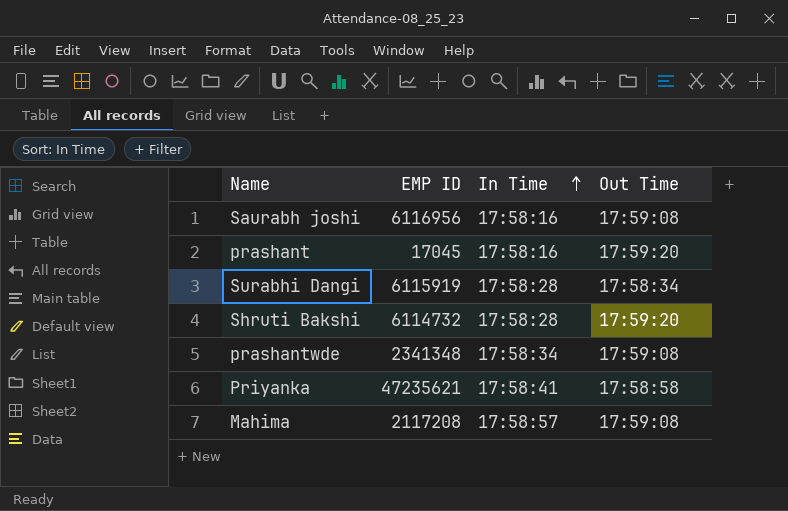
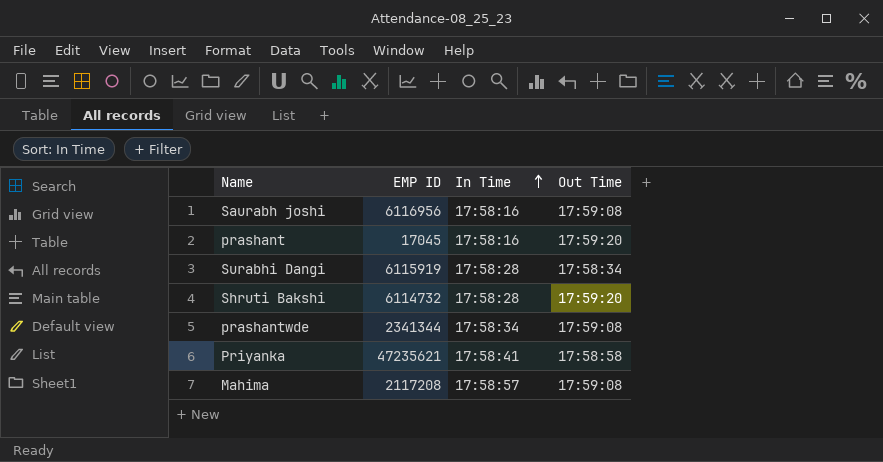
prashantwde | EMP ID: 2341348 -> 2341344

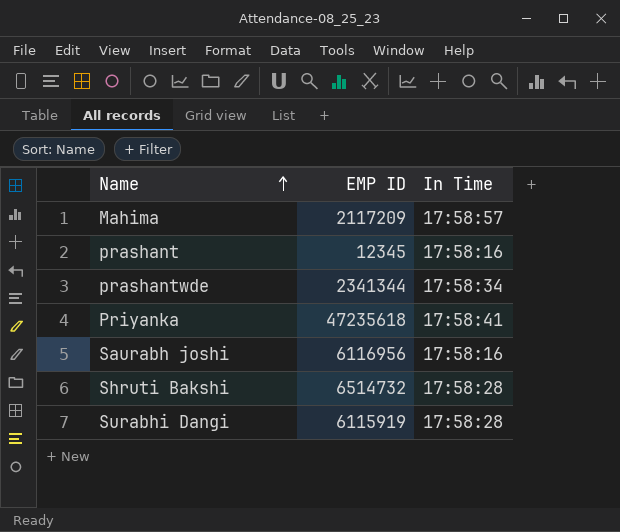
row order: In Time ascending -> Name ascending
column Out Time | position: 4 -> none
Mahima | EMP ID: 2117208 -> 2117209
prashant | EMP ID: 17045 -> 12345
Priyanka | EMP ID: 47235621 -> 47235618
Shruti Bakshi | EMP ID: 6114732 -> 6514732

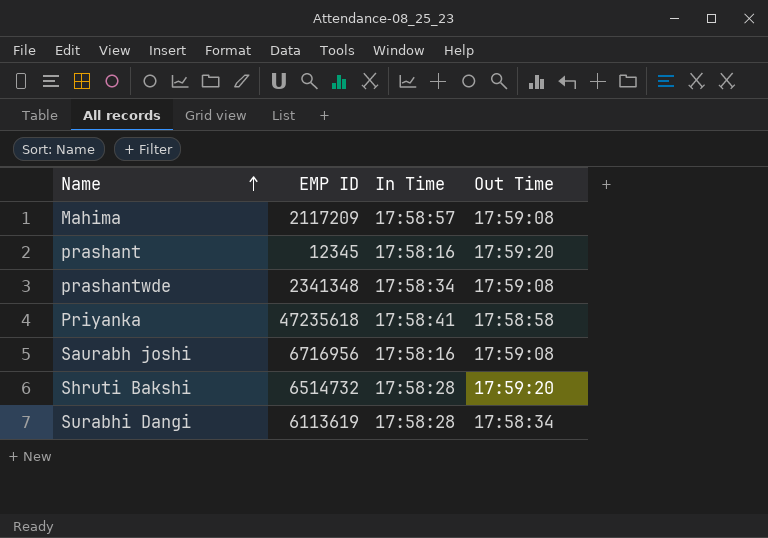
column Out Time | position: none -> 4
prashantwde | EMP ID: 2341344 -> 2341348
Saurabh joshi | EMP ID: 6116956 -> 6716956
Surabhi Dangi | EMP ID: 6115919 -> 6113619

